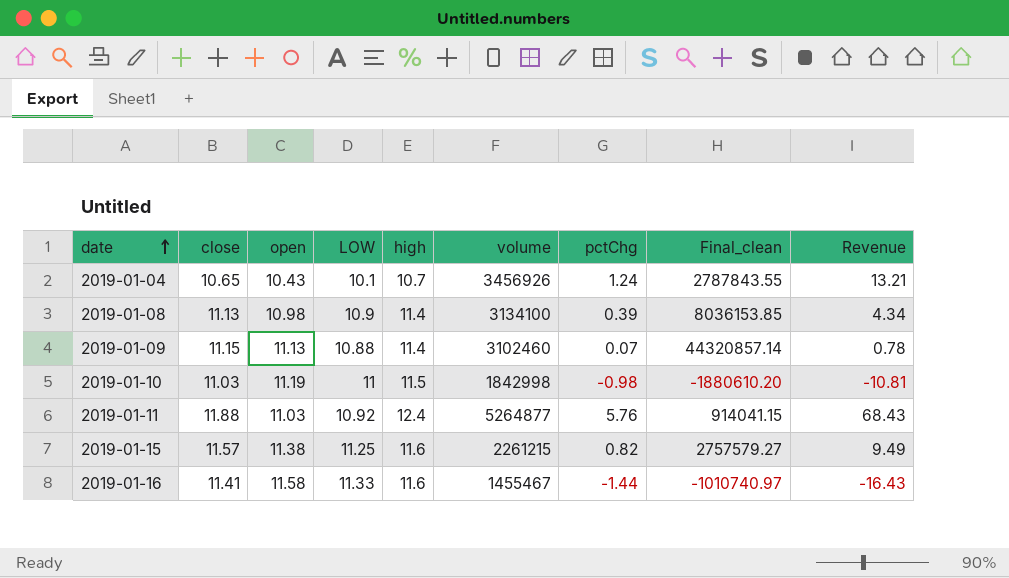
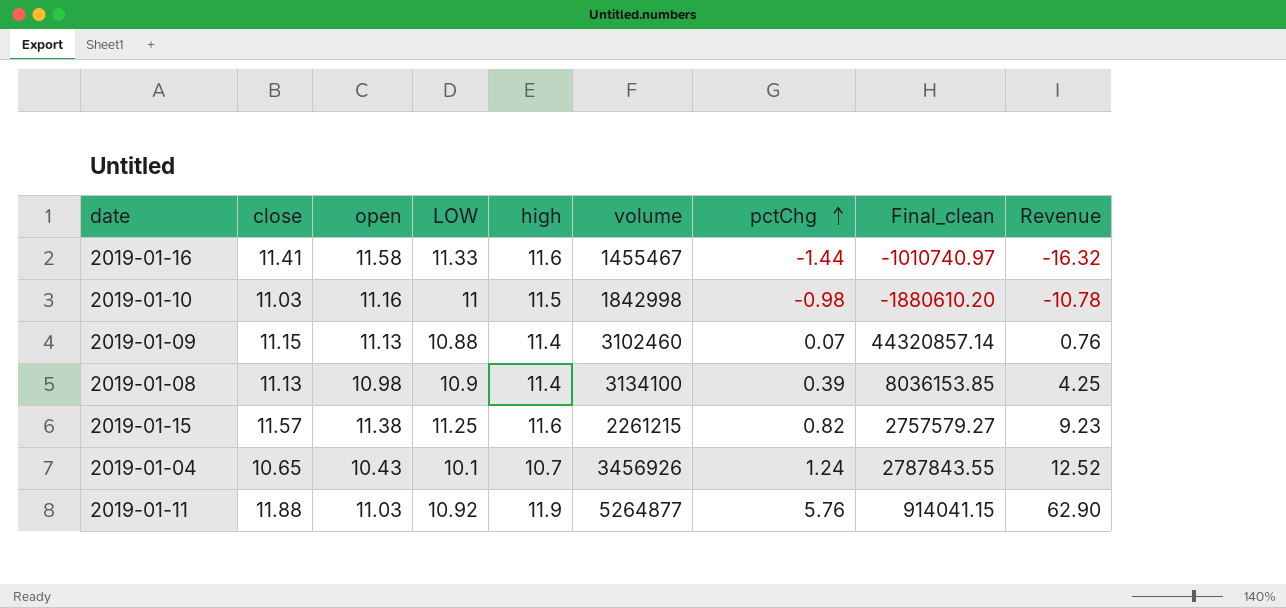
row order: date ascending -> pctChg ascending
column Revenue | formula: [close] * [pctChg] -> [LOW] * [pctChg]
2019-01-10 | open: 11.19 -> 11.16
2019-01-11 | high: 12.4 -> 11.9

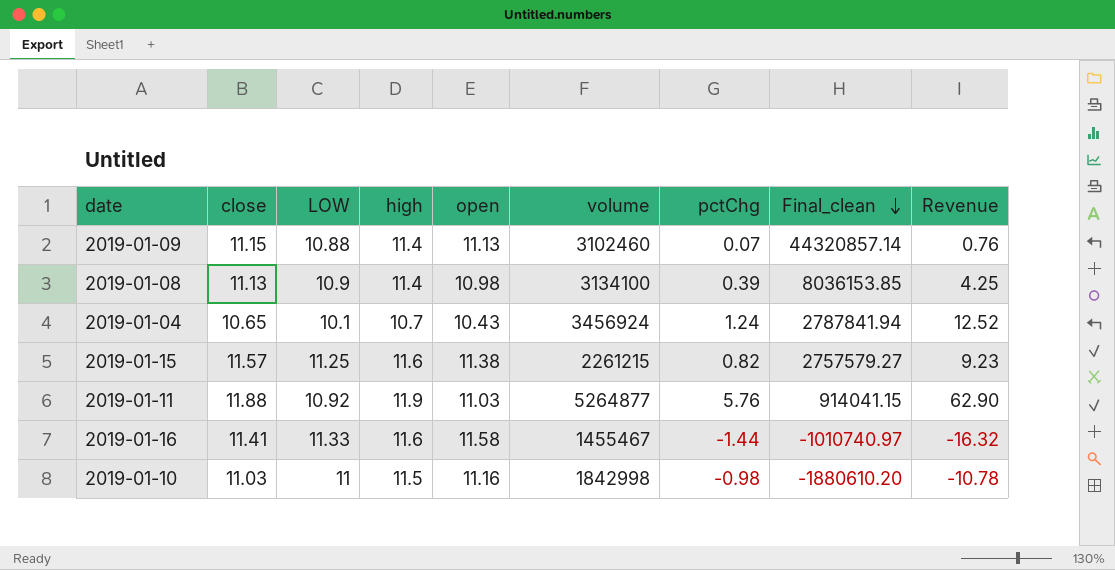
row order: pctChg ascending -> Final_clean descending
column open | position: 3 -> 5
2019-01-04 | volume: 3456926 -> 3456924
2019-01-04 | Final_clean: 2787843.55 -> 2787841.94

